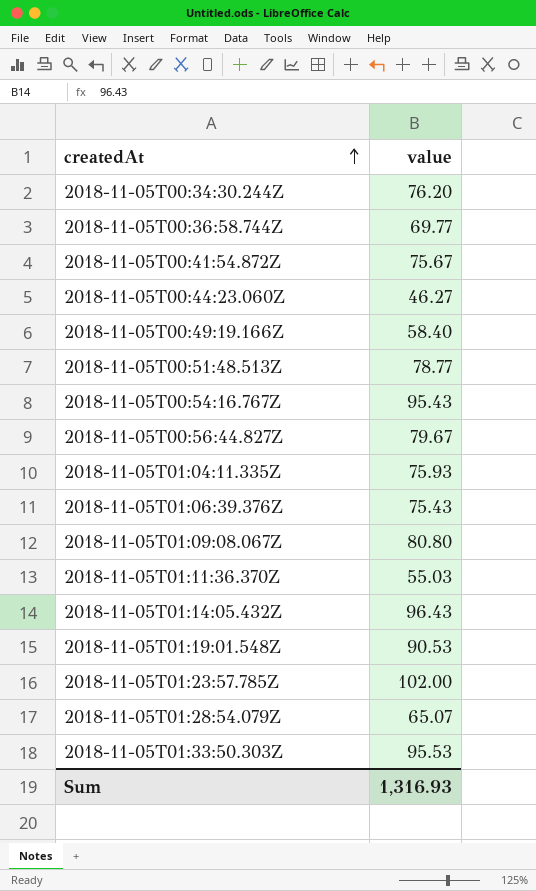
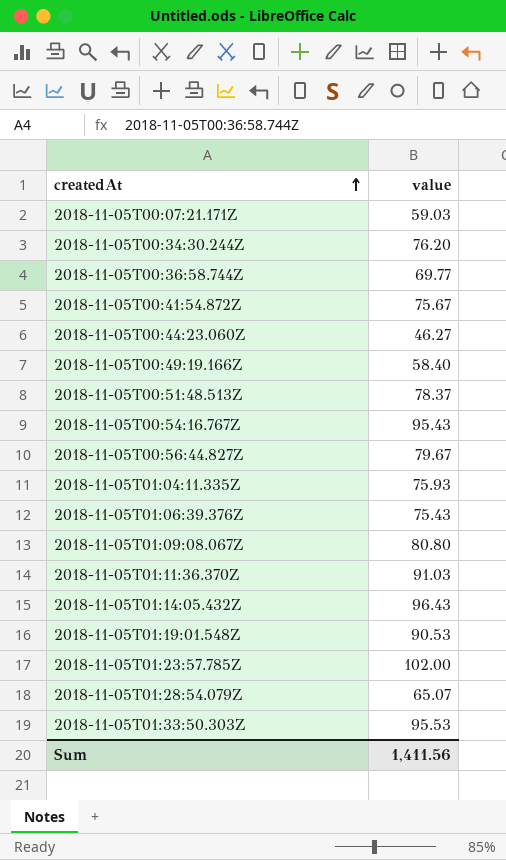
row 2018-11-05T00:07:21.171Z: none -> 59.03
2018-11-05T00:51:48.513Z | value: 78.77 -> 78.37
2018-11-05T01:11:36.370Z | value: 55.03 -> 91.03
Sum | value: 1,316.93 -> 1,411.56

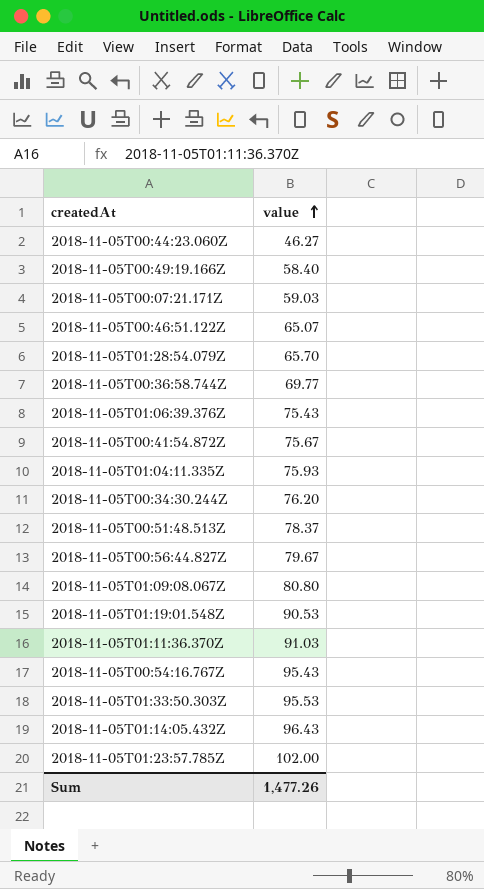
row order: createdAt ascending -> value ascending
row 2018-11-05T00:46:51.122Z: none -> 65.07
2018-11-05T01:28:54.079Z | value: 65.07 -> 65.70
Sum | value: 1,411.56 -> 1,477.26

